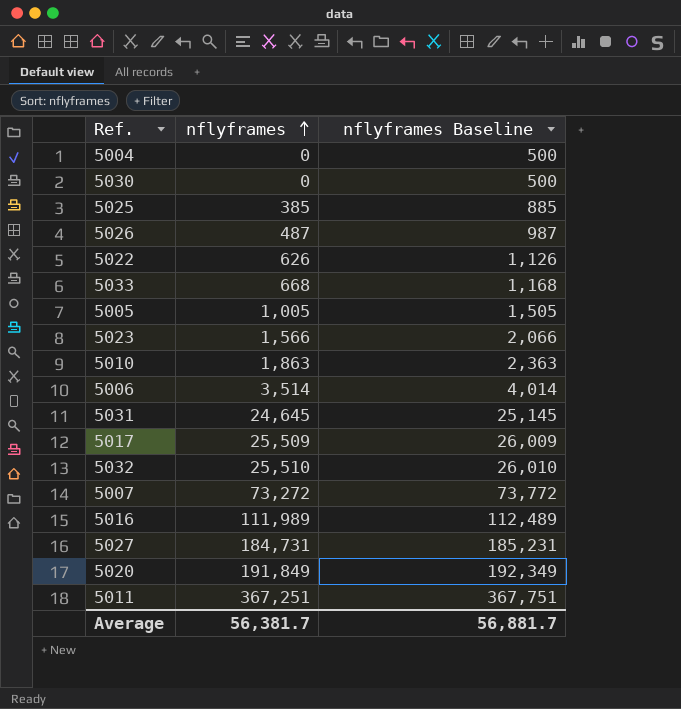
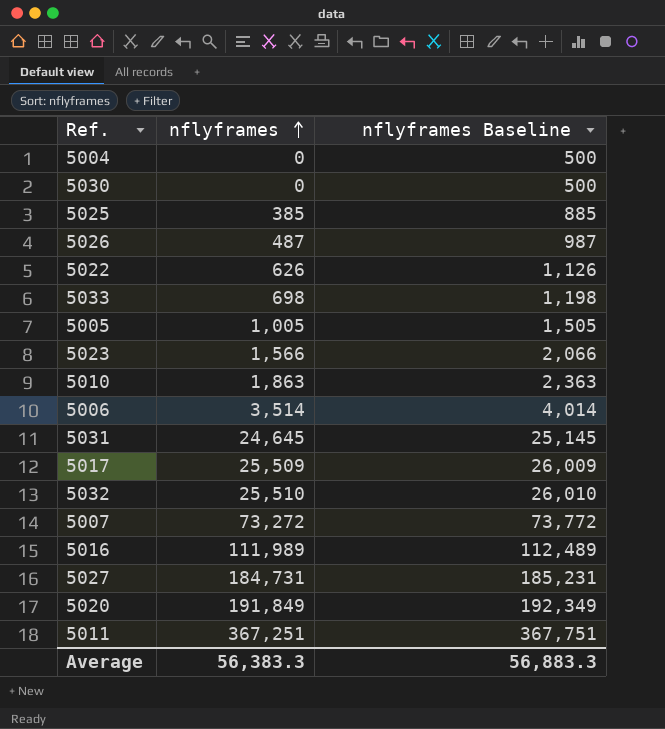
5033 | nflyframes: 668 -> 698
5033 | nflyframes Baseline: 1,168 -> 1,198
Average | nflyframes: 56,381.7 -> 56,383.3
Average | nflyframes Baseline: 56,881.7 -> 56,883.3

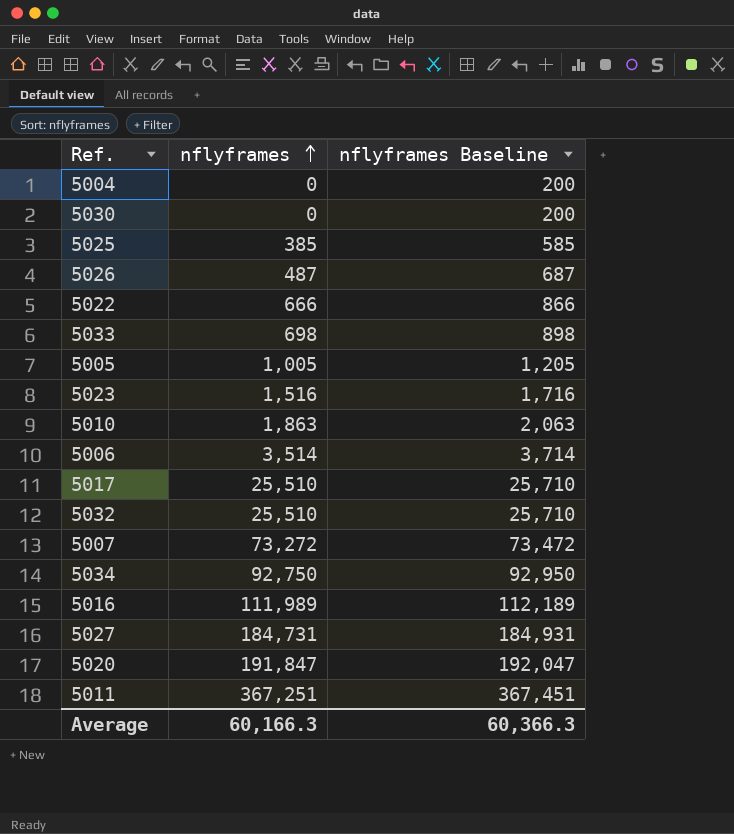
column nflyframes Baseline | formula: [nflyframes] + 500 -> [nflyframes] + 200
row 5031: 24,645 | 25,145 -> none
5022 | nflyframes: 626 -> 666
5023 | nflyframes: 1,566 -> 1,516
5017 | nflyframes: 25,509 -> 25,510
row 5034: none -> 92,750 | 92,950
5020 | nflyframes: 191,849 -> 191,847
Average | nflyframes: 56,383.3 -> 60,166.3
Average | nflyframes Baseline: 56,883.3 -> 60,366.3

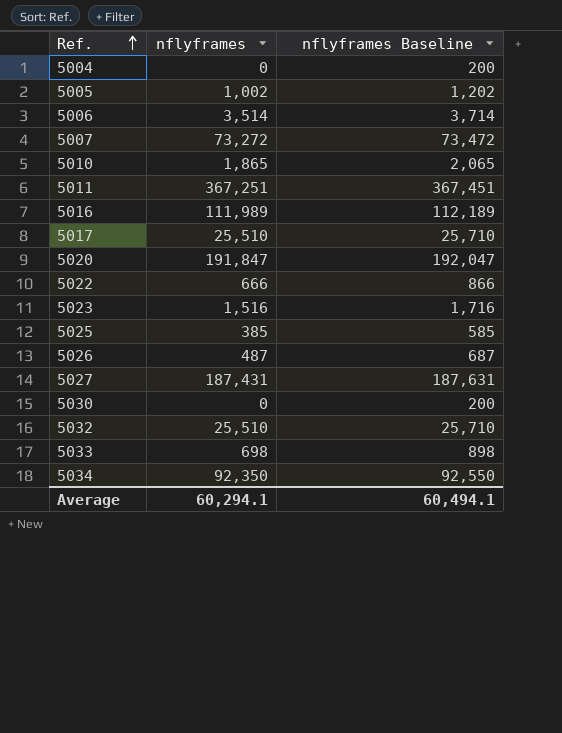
row order: nflyframes ascending -> Ref. ascending
5005 | nflyframes: 1,005 -> 1,002
5005 | nflyframes Baseline: 1,205 -> 1,202
5010 | nflyframes: 1,863 -> 1,865
5010 | nflyframes Baseline: 2,063 -> 2,065
5027 | nflyframes: 184,731 -> 187,431
5027 | nflyframes Baseline: 184,931 -> 187,631
5034 | nflyframes: 92,750 -> 92,350
5034 | nflyframes Baseline: 92,950 -> 92,550
Average | nflyframes: 60,166.3 -> 60,294.1
Average | nflyframes Baseline: 60,366.3 -> 60,494.1

